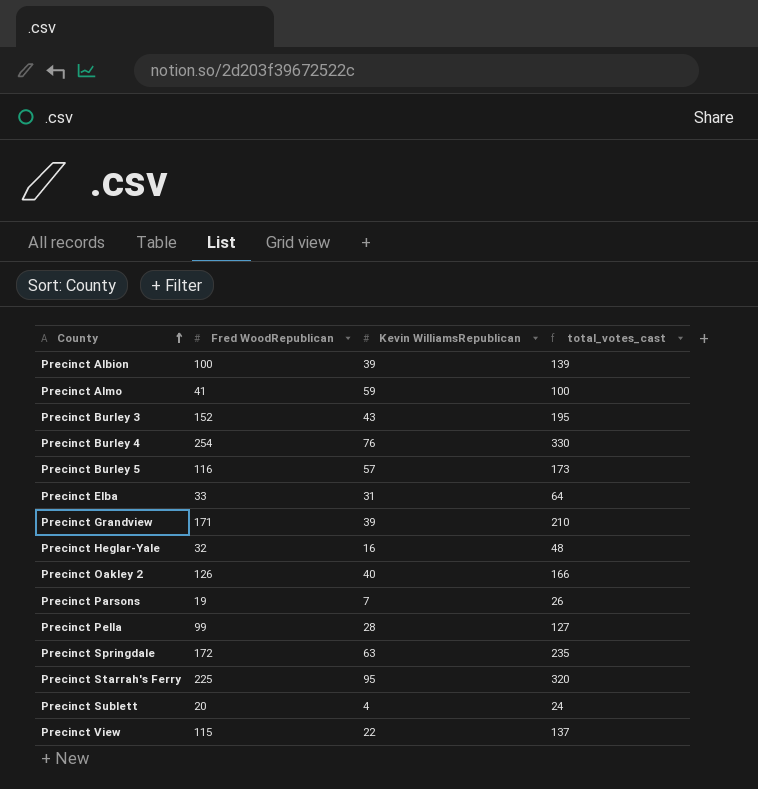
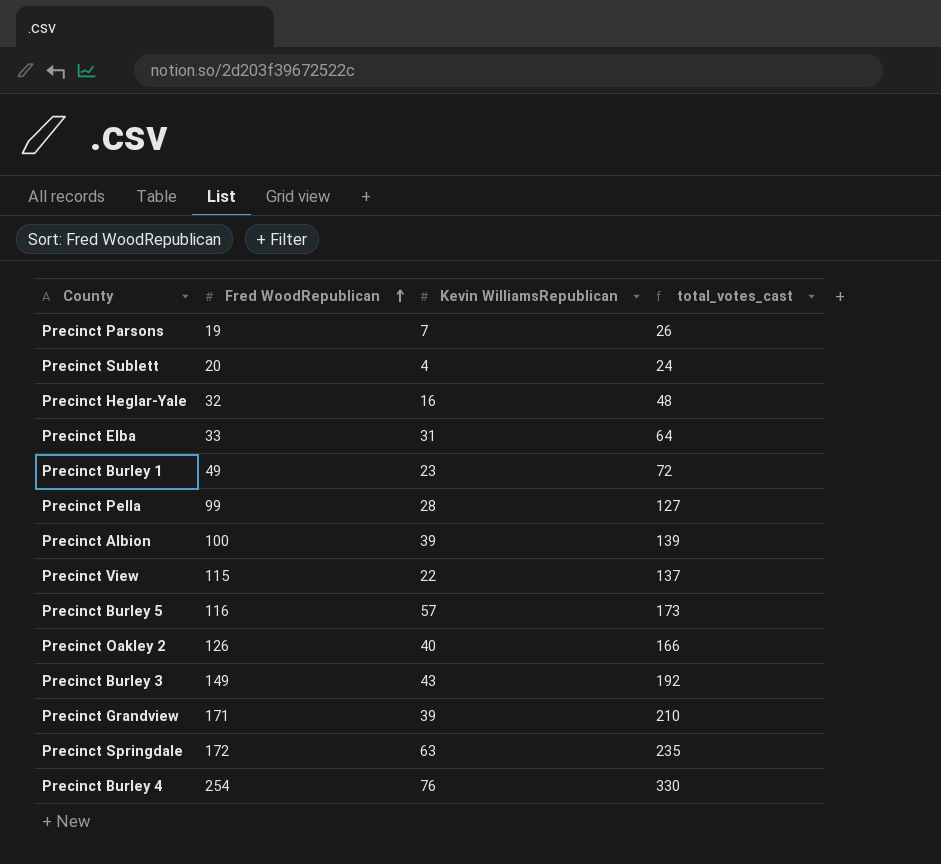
row order: County ascending -> Fred WoodRepublican ascending
row Precinct Almo: 41 | 59 | 100 -> none
row Precinct Starrah's Ferry: 225 | 95 | 320 -> none
row Precinct Burley 1: none -> 49 | 23 | 72
Precinct Burley 3 | Fred WoodRepublican: 152 -> 149
Precinct Burley 3 | total_votes_cast: 195 -> 192

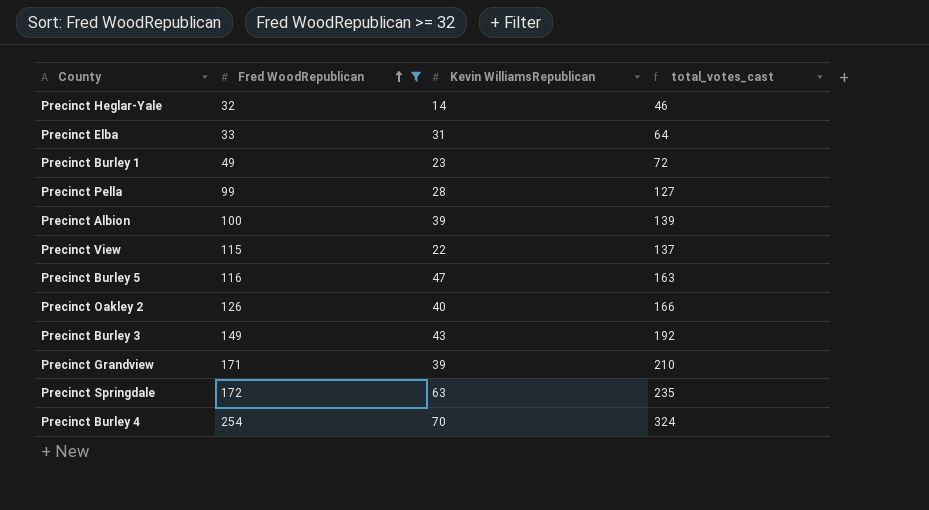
filter: none -> Fred WoodRepublican >= 32
Precinct Heglar-Yale | Kevin WilliamsRepublican: 16 -> 14
Precinct Heglar-Yale | total_votes_cast: 48 -> 46
Precinct Burley 5 | Kevin WilliamsRepublican: 57 -> 47
Precinct Burley 5 | total_votes_cast: 173 -> 163
Precinct Burley 4 | Kevin WilliamsRepublican: 76 -> 70
Precinct Burley 4 | total_votes_cast: 330 -> 324

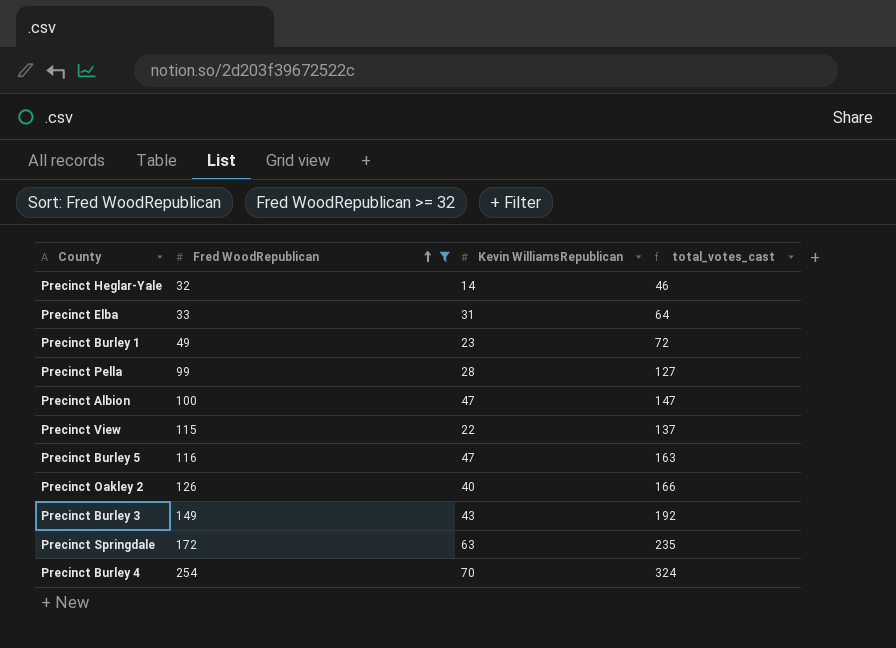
row Precinct Grandview: 171 | 39 | 210 -> none
Precinct Albion | Kevin WilliamsRepublican: 39 -> 47
Precinct Albion | total_votes_cast: 139 -> 147

